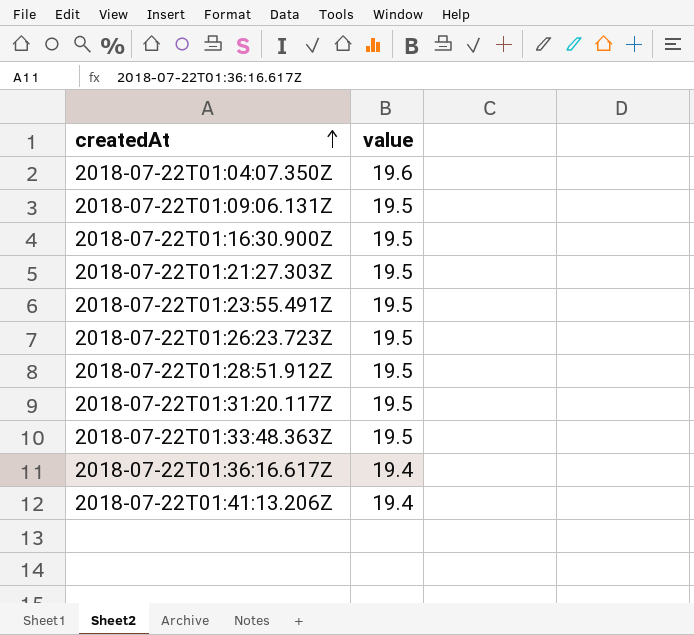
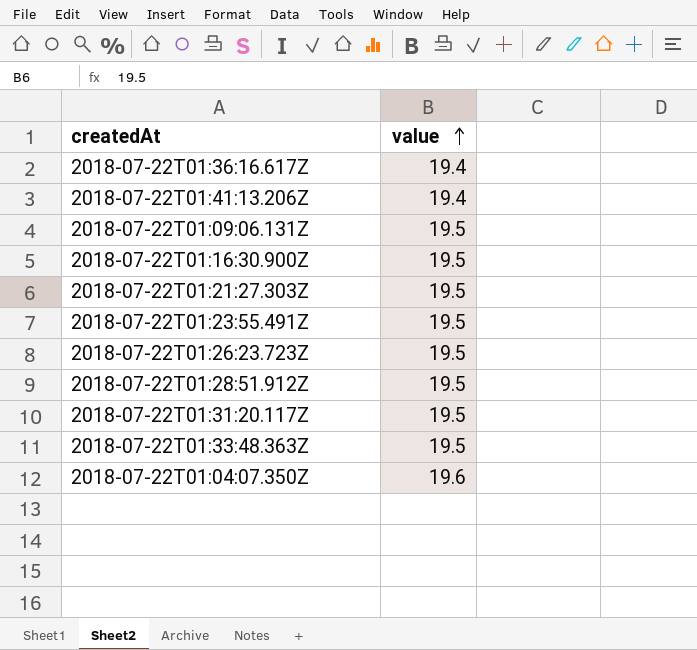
row order: createdAt ascending -> value ascending

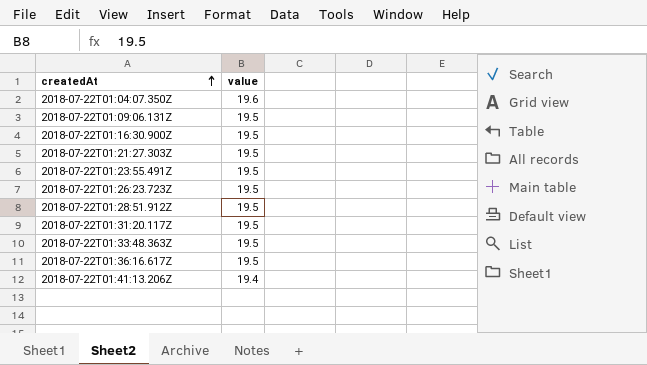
row order: value ascending -> createdAt ascending
2018-07-22T01:36:16.617Z | value: 19.4 -> 19.5

